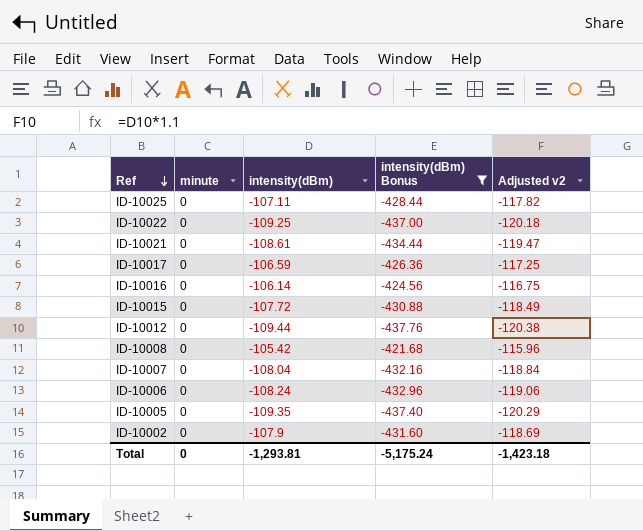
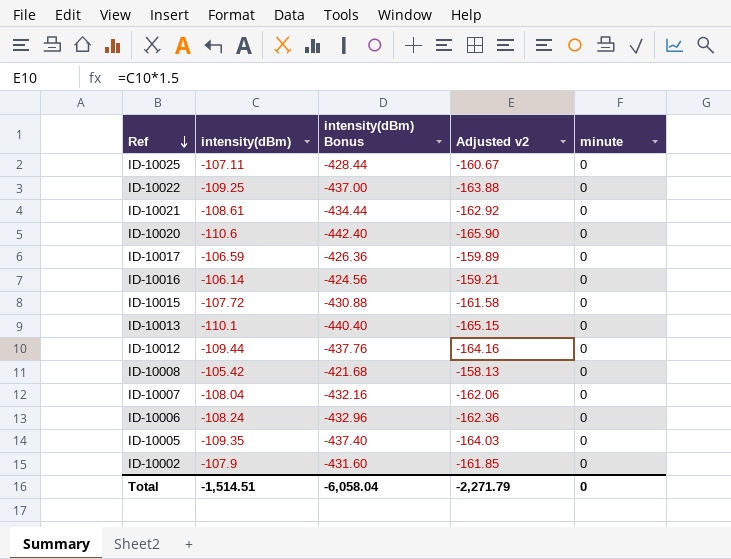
filter: intensity(dBm) Bonus >= -437.76 -> none
column Adjusted v2 | formula: [intensity(dBm)] * 1.1 -> [intensity(dBm)] * 1.5
column minute | position: 2 -> 5
Total | intensity(dBm): -1,293.81 -> -1,514.51
Total | intensity(dBm) Bonus: -5,175.24 -> -6,058.04
Total | Adjusted v2: -1,423.18 -> -2,271.79

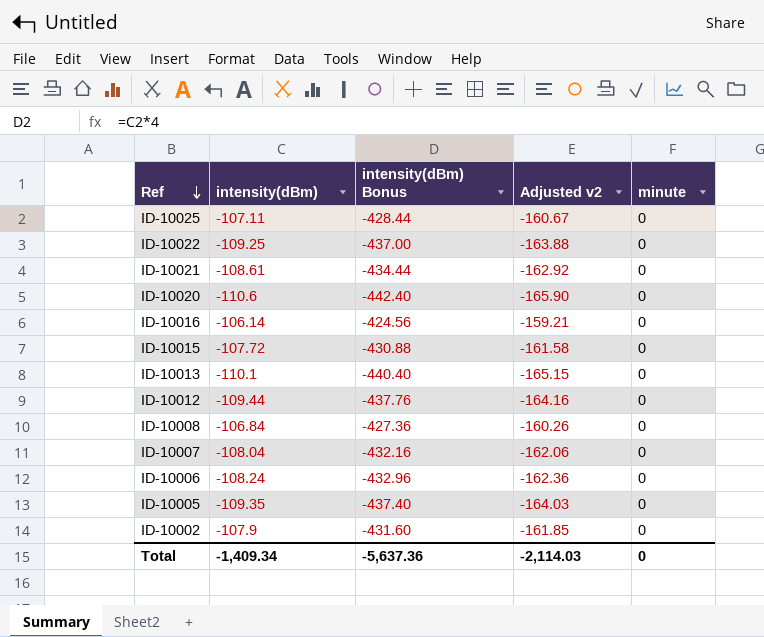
row ID-10017: -106.59 | -426.36 | -159.89 | 0 -> none
ID-10008 | intensity(dBm): -105.42 -> -106.84
ID-10008 | intensity(dBm) Bonus: -421.68 -> -427.36
ID-10008 | Adjusted v2: -158.13 -> -160.26
Total | intensity(dBm): -1,514.51 -> -1,409.34
Total | intensity(dBm) Bonus: -6,058.04 -> -5,637.36
Total | Adjusted v2: -2,271.79 -> -2,114.03

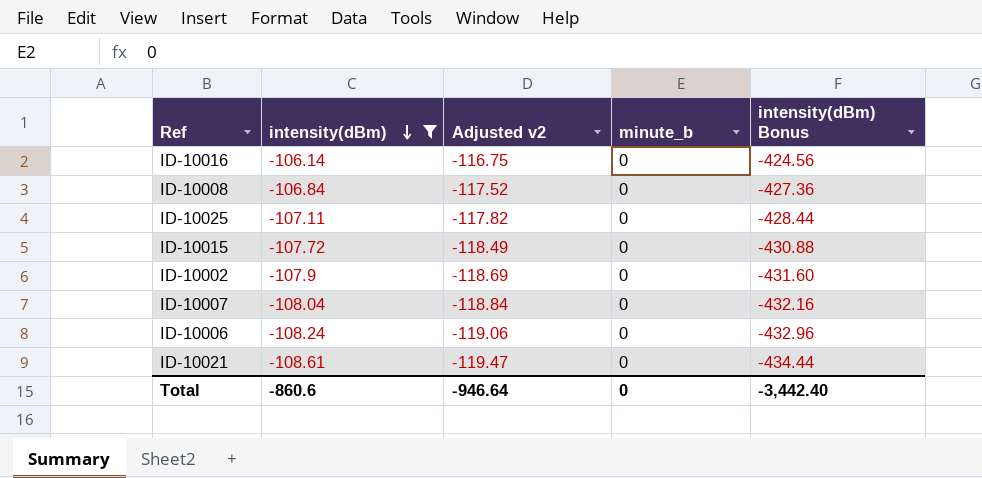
filter: none -> intensity(dBm) >= -108.61
row order: Ref descending -> intensity(dBm) descending
column Adjusted v2 | formula: [intensity(dBm)] * 1.5 -> [intensity(dBm)] * 1.1
column name: minute -> minute_b
column intensity(dBm) Bonus | position: 3 -> 5
Total | intensity(dBm): -1,409.34 -> -860.6
Total | Adjusted v2: -2,114.03 -> -946.64
Total | intensity(dBm) Bonus: -5,637.36 -> -3,442.40

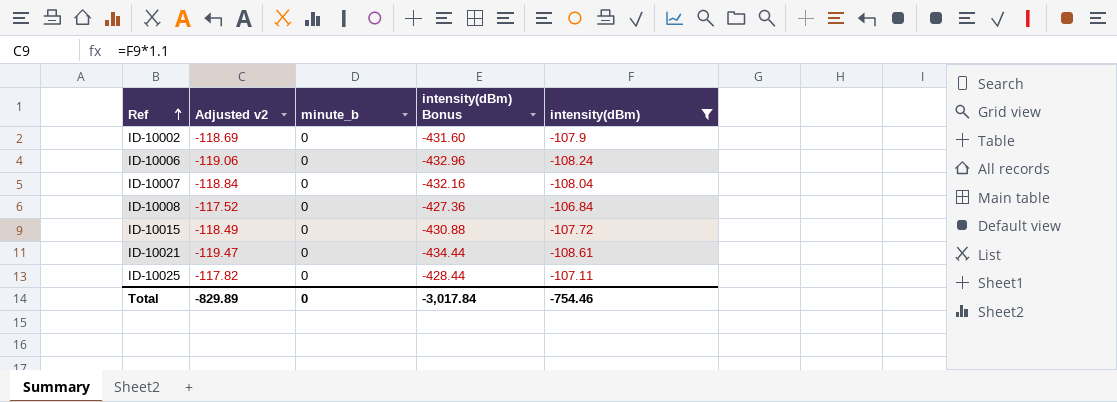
row order: intensity(dBm) descending -> Ref ascending
column intensity(dBm) | position: 2 -> 5
row ID-10016: -106.14 | -116.75 | 0 | -424.56 -> none
Total | Adjusted v2: -946.64 -> -829.89
Total | intensity(dBm) Bonus: -3,442.40 -> -3,017.84
Total | intensity(dBm): -860.6 -> -754.46

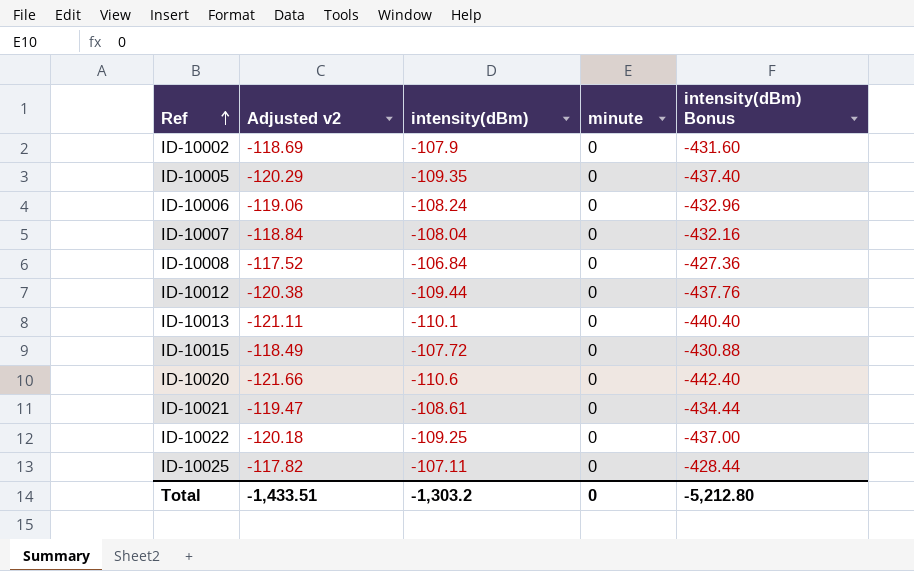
filter: intensity(dBm) >= -108.61 -> none
column intensity(dBm) | position: 5 -> 3
column name: minute_b -> minute
Total | Adjusted v2: -829.89 -> -1,433.51
Total | intensity(dBm): -754.46 -> -1,303.2
Total | intensity(dBm) Bonus: -3,017.84 -> -5,212.80

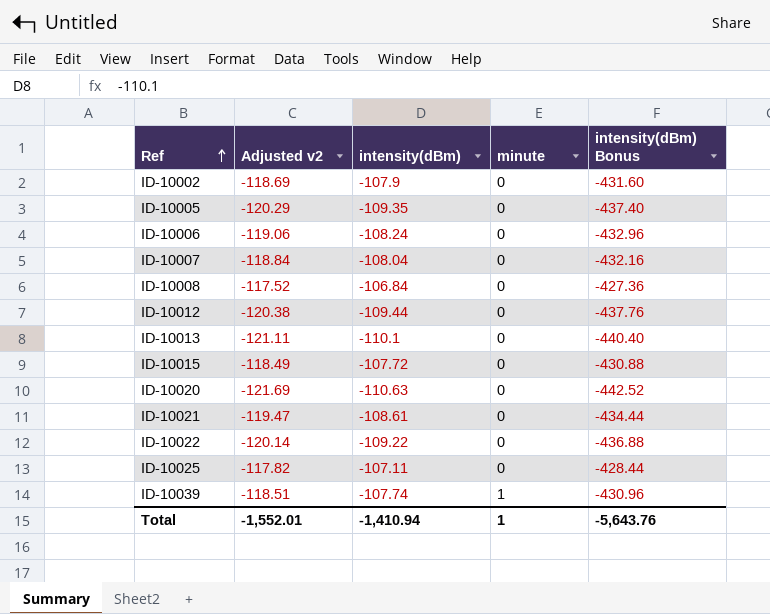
ID-10020 | Adjusted v2: -121.66 -> -121.69
ID-10020 | intensity(dBm): -110.6 -> -110.63
ID-10020 | intensity(dBm) Bonus: -442.40 -> -442.52
ID-10022 | Adjusted v2: -120.18 -> -120.14
ID-10022 | intensity(dBm): -109.25 -> -109.22
ID-10022 | intensity(dBm) Bonus: -437.00 -> -436.88
row ID-10039: none -> -118.51 | -107.74 | 1 | -430.96
Total | Adjusted v2: -1,433.51 -> -1,552.01
Total | intensity(dBm): -1,303.2 -> -1,410.94
Total | minute: 0 -> 1
Total | intensity(dBm) Bonus: -5,212.80 -> -5,643.76

